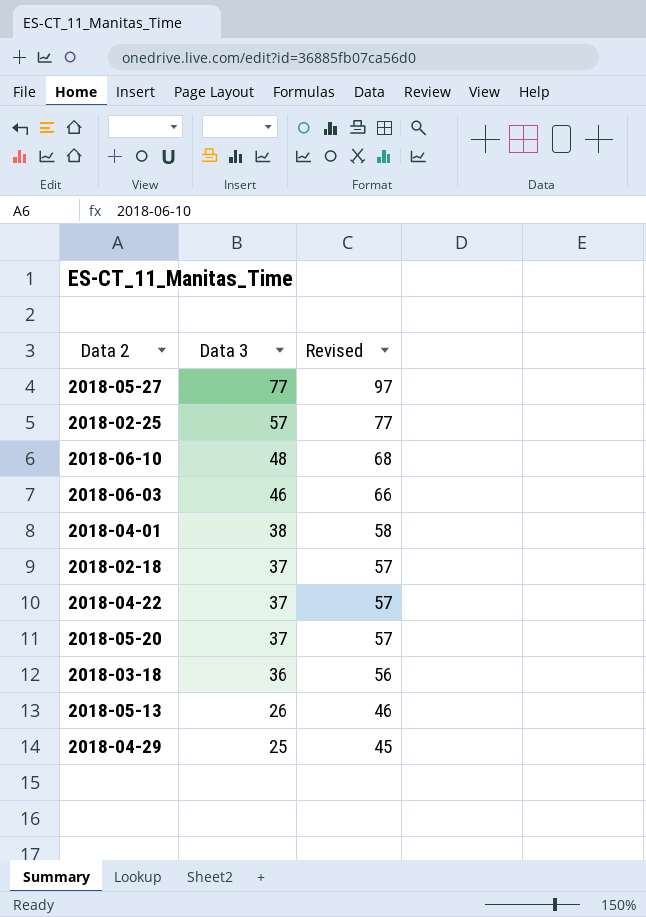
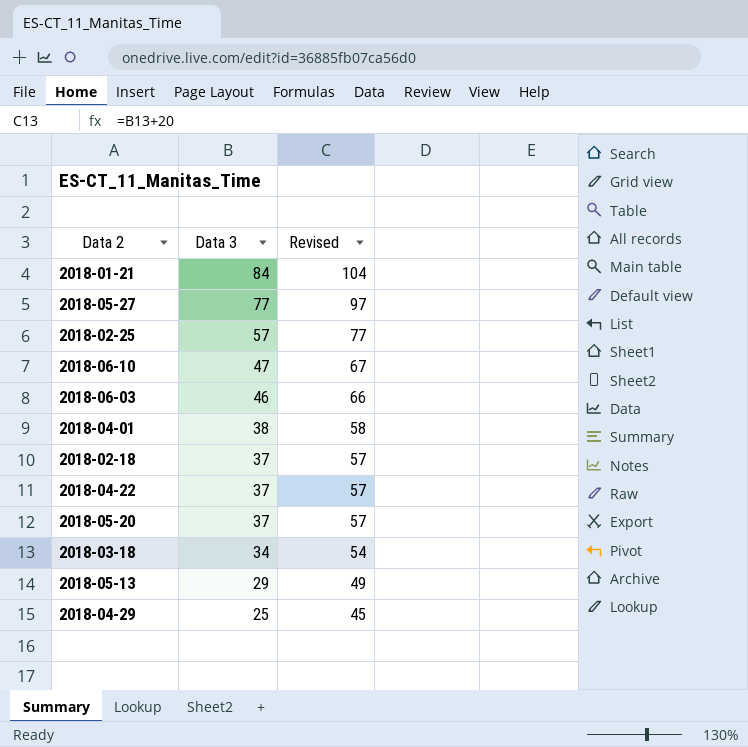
row 2018-01-21: none -> 84 | 104
2018-06-10 | Data 3: 48 -> 47
2018-06-10 | Revised: 68 -> 67
2018-03-18 | Data 3: 36 -> 34
2018-03-18 | Revised: 56 -> 54
2018-05-13 | Data 3: 26 -> 29
2018-05-13 | Revised: 46 -> 49

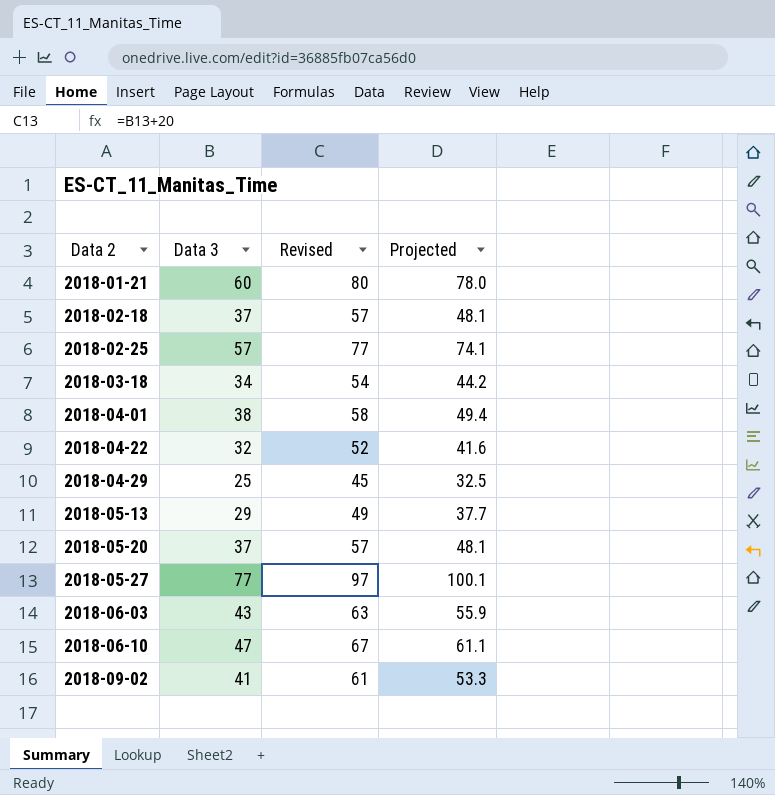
row order: Data 3 descending -> Data 2 ascending
column Projected | formula: none -> [Data 3] * 1.3
2018-01-21 | Data 3: 84 -> 60
2018-01-21 | Revised: 104 -> 80
2018-04-22 | Data 3: 37 -> 32
2018-04-22 | Revised: 57 -> 52
2018-06-03 | Data 3: 46 -> 43
2018-06-03 | Revised: 66 -> 63
row 2018-09-02: none -> 41 | 61 | 53.3

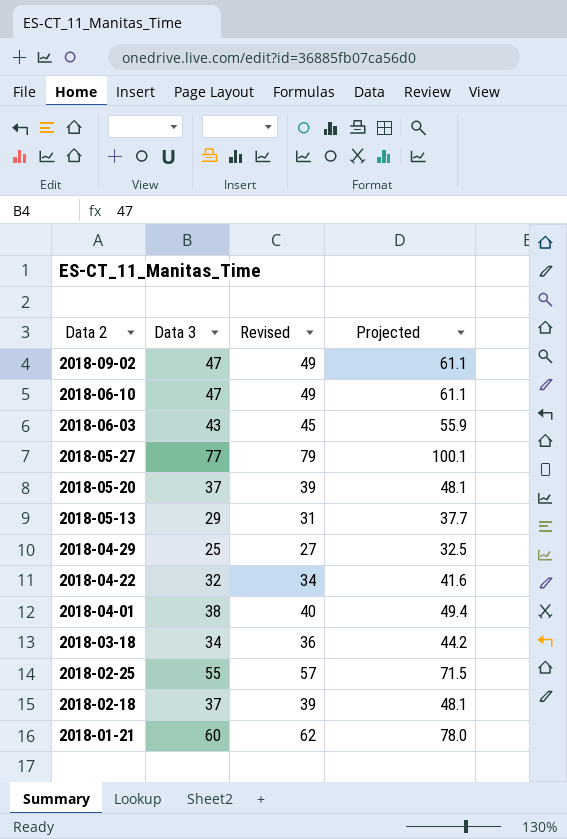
row order: Data 2 ascending -> Data 2 descending
column Revised | formula: [Data 3] + 20 -> [Data 3] + 2
2018-09-02 | Data 3: 41 -> 47
2018-09-02 | Projected: 53.3 -> 61.1
2018-02-25 | Data 3: 57 -> 55
2018-02-25 | Projected: 74.1 -> 71.5

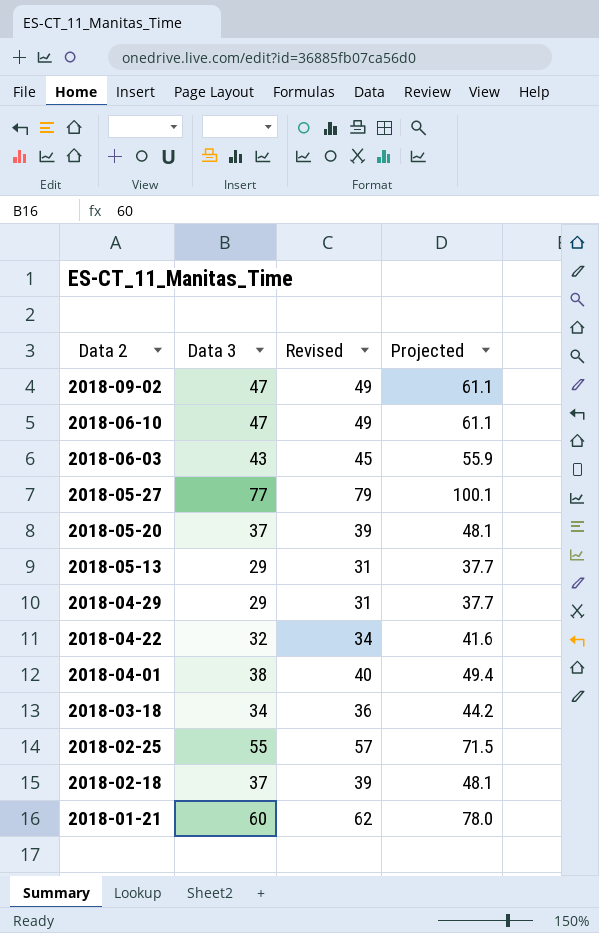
2018-04-29 | Data 3: 25 -> 29
2018-04-29 | Revised: 27 -> 31
2018-04-29 | Projected: 32.5 -> 37.7

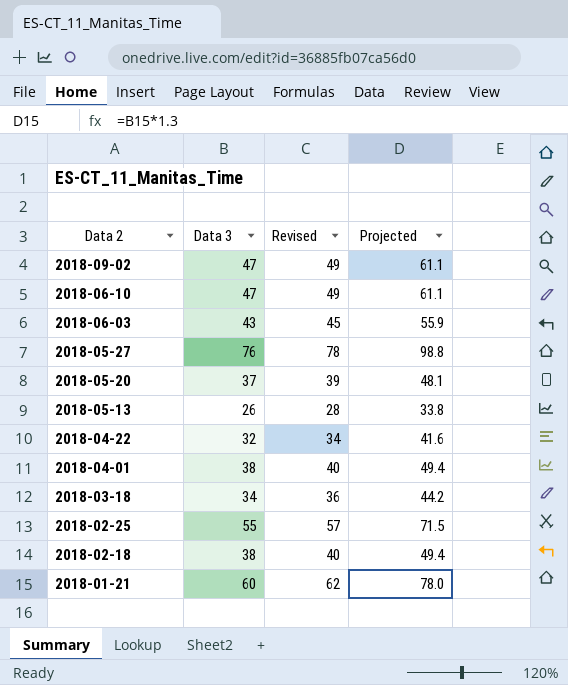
row 2018-04-29: 29 | 31 | 37.7 -> none
2018-05-27 | Data 3: 77 -> 76
2018-05-27 | Revised: 79 -> 78
2018-05-27 | Projected: 100.1 -> 98.8
2018-05-13 | Data 3: 29 -> 26
2018-05-13 | Revised: 31 -> 28
2018-05-13 | Projected: 37.7 -> 33.8
2018-02-18 | Data 3: 37 -> 38
2018-02-18 | Revised: 39 -> 40
2018-02-18 | Projected: 48.1 -> 49.4

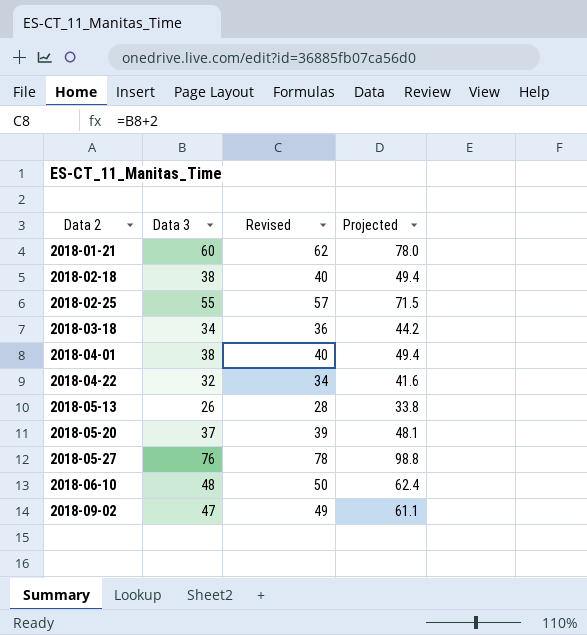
row order: Data 2 descending -> Data 2 ascending
row 2018-06-03: 43 | 45 | 55.9 -> none
2018-06-10 | Data 3: 47 -> 48
2018-06-10 | Revised: 49 -> 50
2018-06-10 | Projected: 61.1 -> 62.4

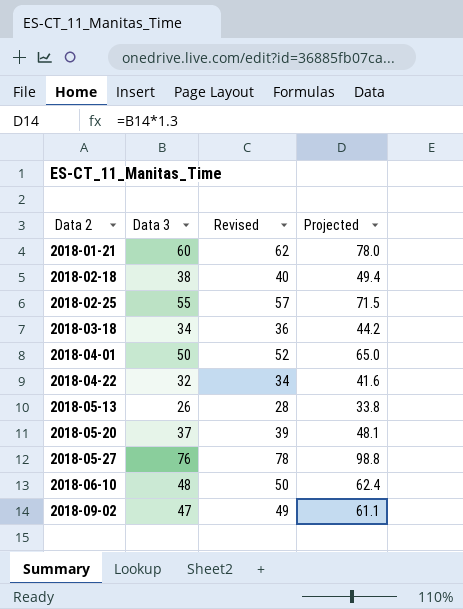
2018-04-01 | Data 3: 38 -> 50
2018-04-01 | Revised: 40 -> 52
2018-04-01 | Projected: 49.4 -> 65.0

